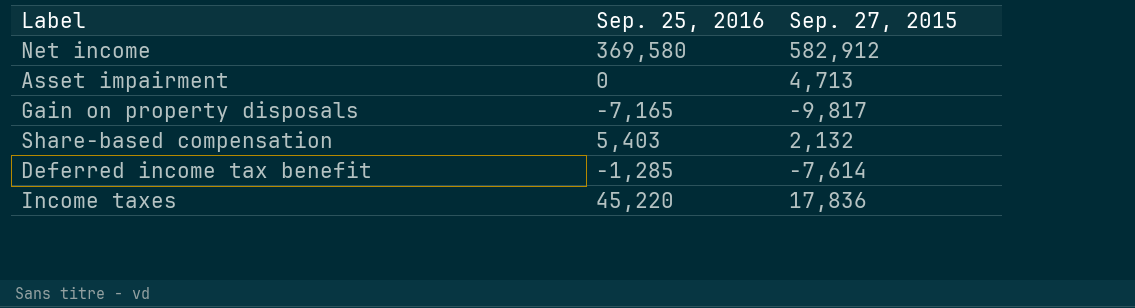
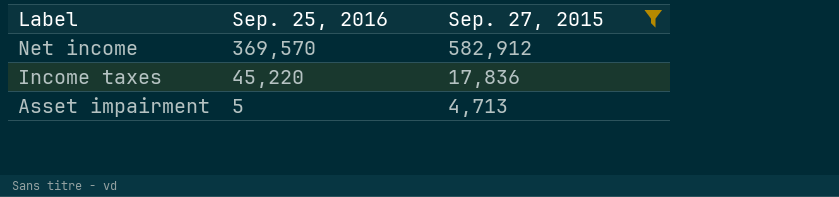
filter: none -> Sep. 27, 2015 >= 4,713
row order: none -> Label descending
Net income | Sep. 25, 2016: 369,580 -> 369,570
Asset impairment | Sep. 25, 2016: 0 -> 5

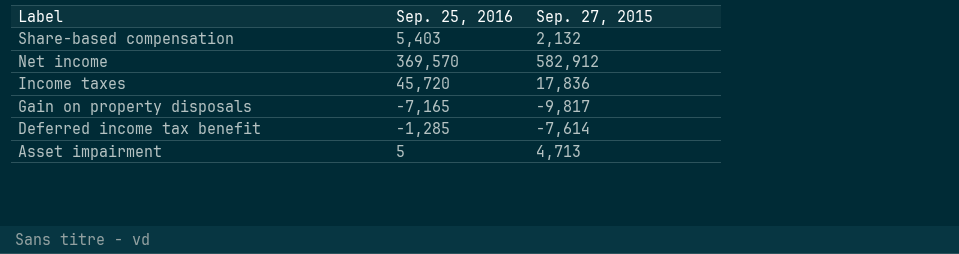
filter: Sep. 27, 2015 >= 4,713 -> none
Income taxes | Sep. 25, 2016: 45,220 -> 45,720

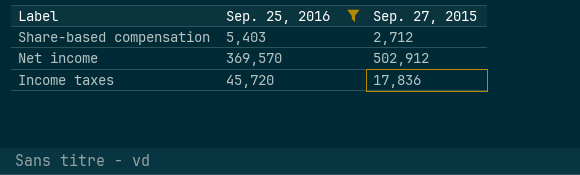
filter: none -> Sep. 25, 2016 >= 5,403
Share-based compensation | Sep. 27, 2015: 2,132 -> 2,712
Net income | Sep. 27, 2015: 582,912 -> 502,912

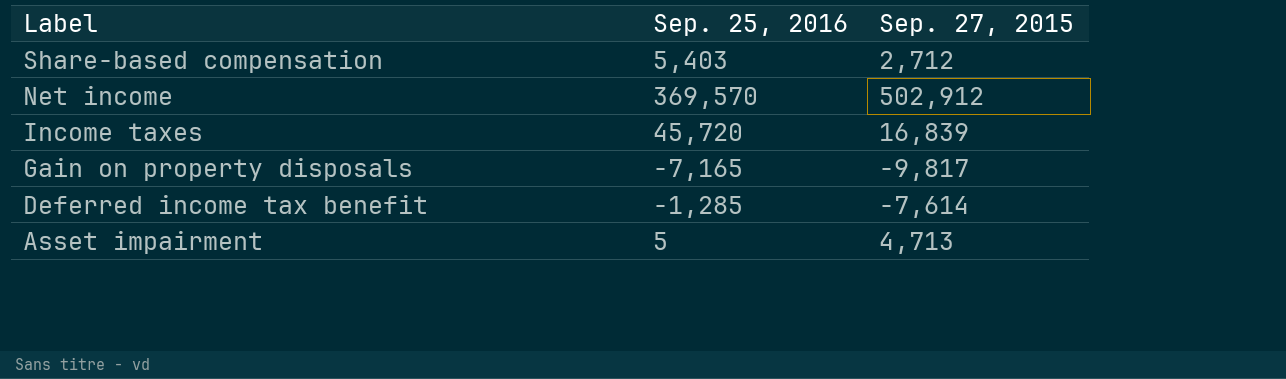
filter: Sep. 25, 2016 >= 5,403 -> none
Income taxes | Sep. 27, 2015: 17,836 -> 16,839

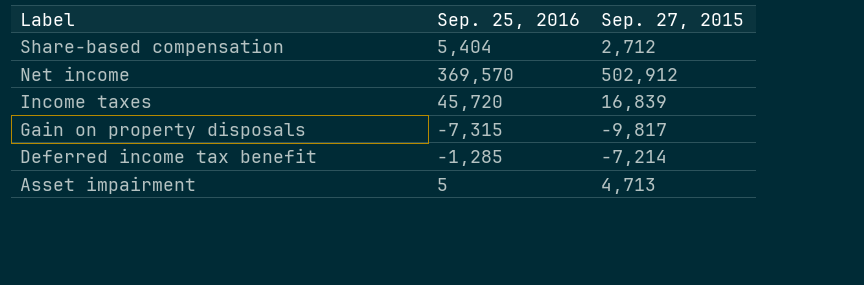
Share-based compensation | Sep. 25, 2016: 5,403 -> 5,404
Gain on property disposals | Sep. 25, 2016: -7,165 -> -7,315
Deferred income tax benefit | Sep. 27, 2015: -7,614 -> -7,214

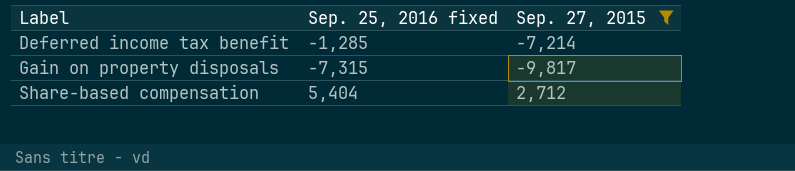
filter: none -> Sep. 27, 2015 <= 2,712
row order: Label descending -> Label ascending
column name: Sep. 25, 2016 -> Sep. 25, 2016 fixed

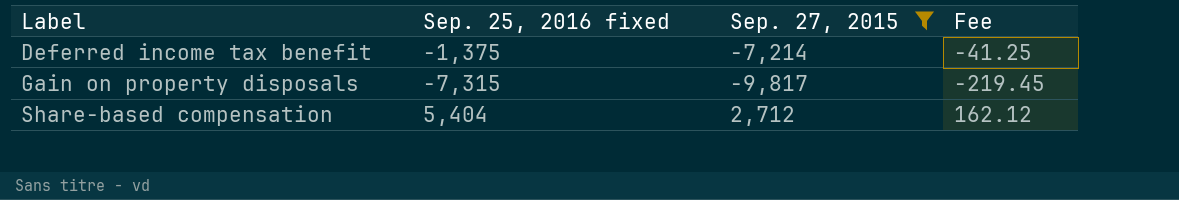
column Fee | formula: none -> [Sep. 25, 2016 fixed] * 0.03
Deferred income tax benefit | Sep. 25, 2016 fixed: -1,285 -> -1,375

